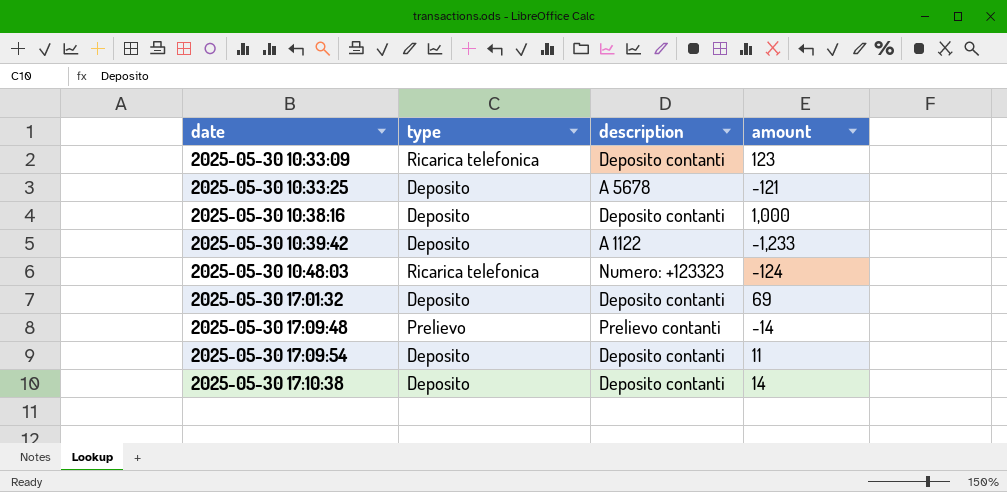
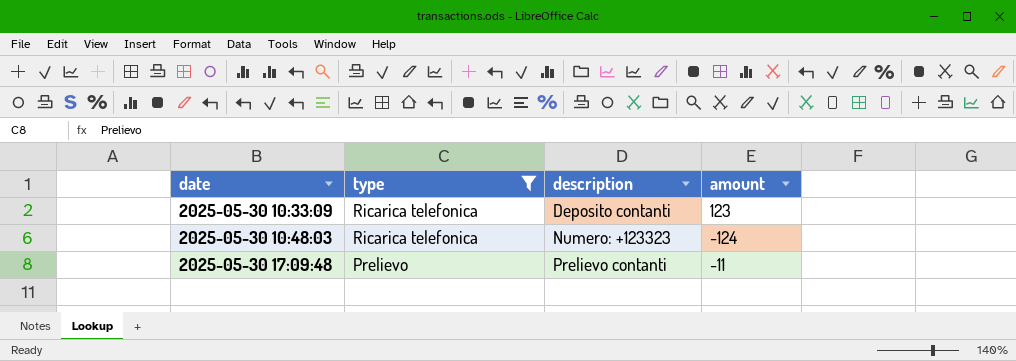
filter: none -> type != Deposito
2025-05-30 17:09:48 | amount: -14 -> -11

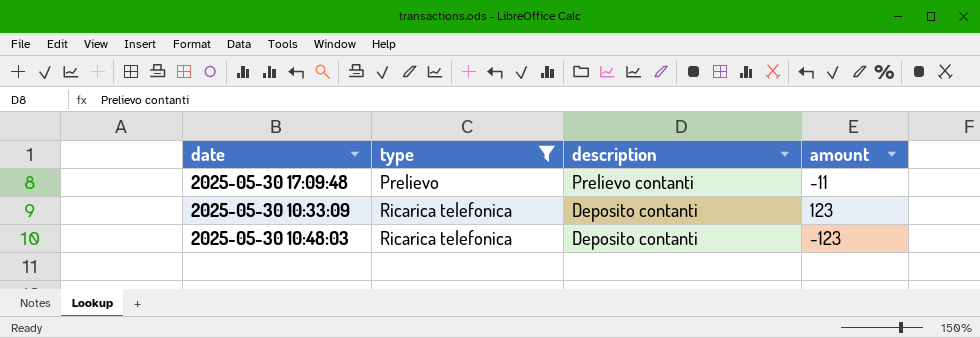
row order: date ascending -> type ascending
2025-05-30 10:48:03 | description: Numero: +123323 -> Deposito contanti
2025-05-30 10:48:03 | amount: -124 -> -123

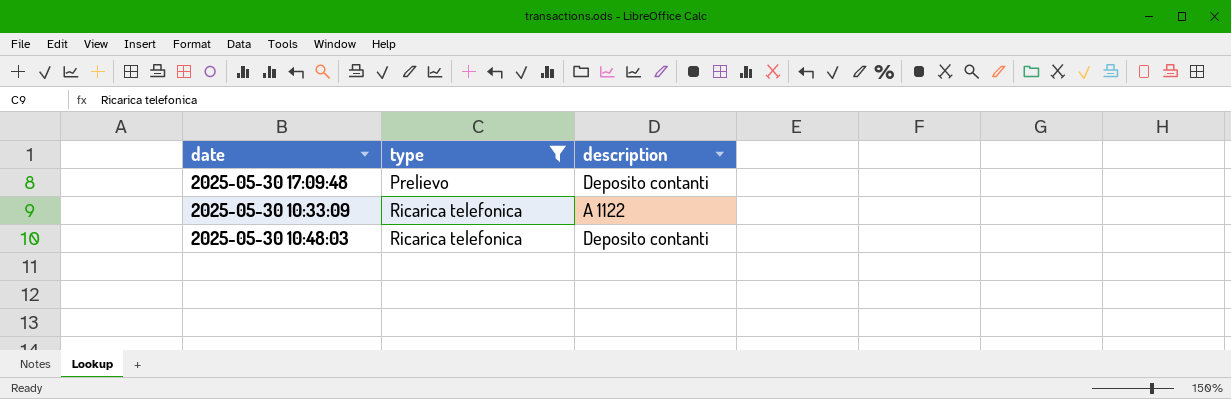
column amount | position: 4 -> none
2025-05-30 17:09:48 | description: Prelievo contanti -> Deposito contanti
2025-05-30 10:33:09 | description: Deposito contanti -> A 1122

